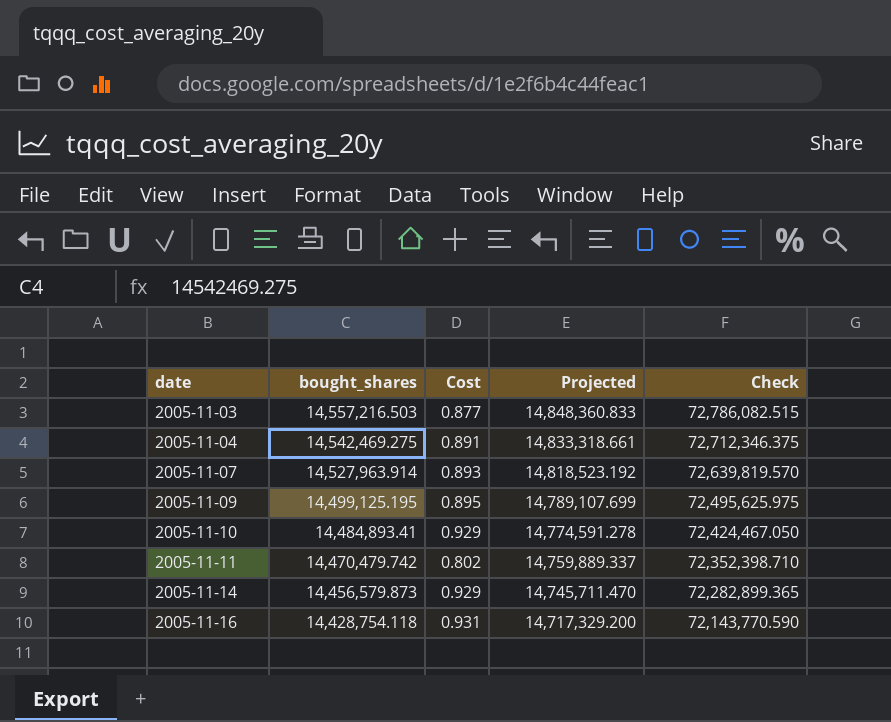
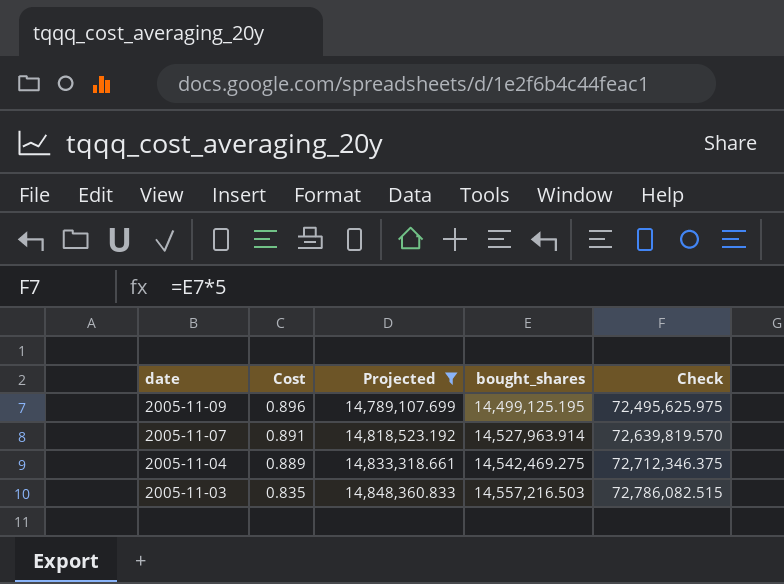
filter: none -> Projected >= 14,789,107.699
row order: date ascending -> date descending
column bought_shares | position: 2 -> 4
2005-11-09 | Cost: 0.895 -> 0.896
2005-11-07 | Cost: 0.893 -> 0.891
2005-11-04 | Cost: 0.891 -> 0.889
2005-11-03 | Cost: 0.877 -> 0.835

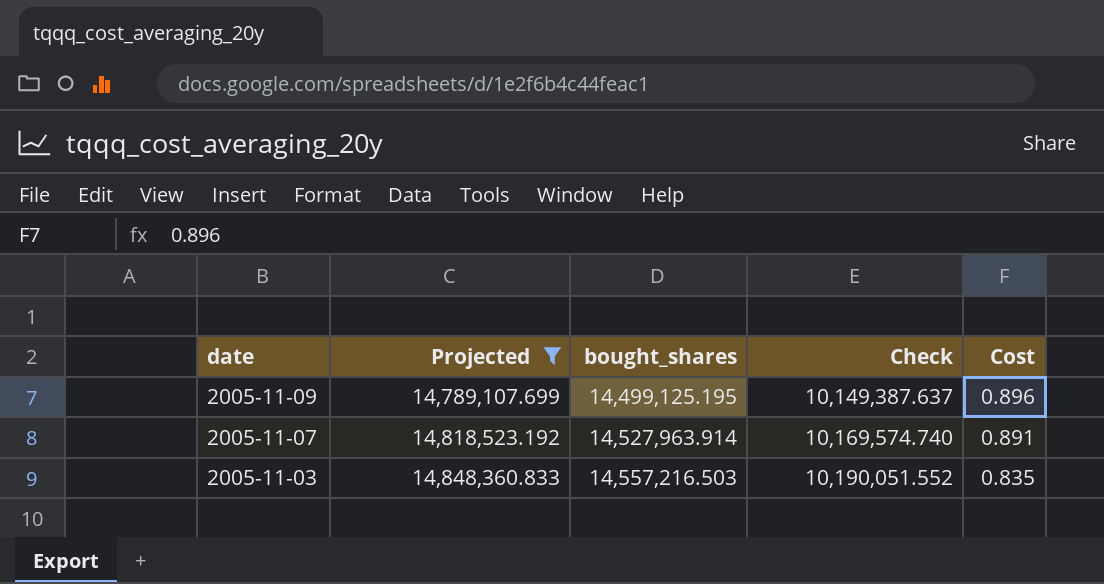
column Check | formula: [bought_shares] * 5 -> [bought_shares] * 0.7
column Cost | position: 2 -> 5
row 2005-11-04: 0.889 | 14,833,318.661 | 14,542,469.275 | 72,712,346.375 -> none

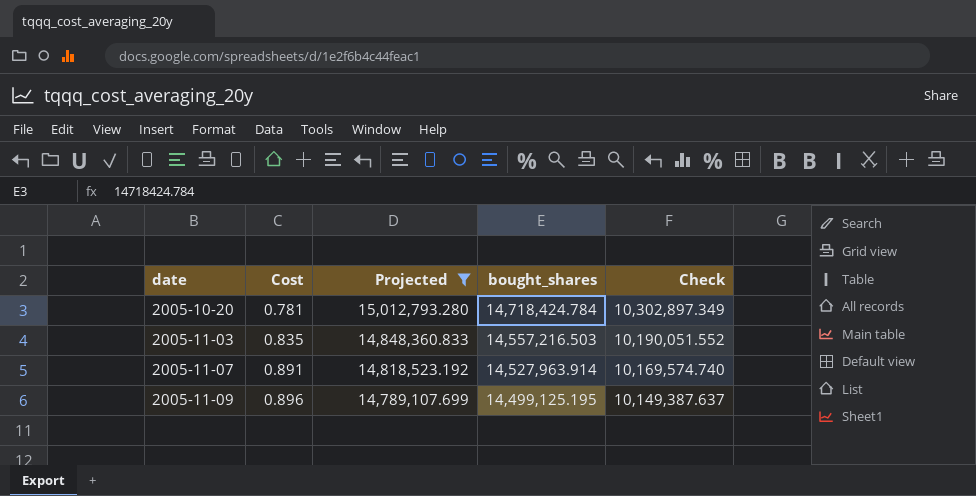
row order: date descending -> date ascending
column Cost | position: 5 -> 2
row 2005-10-20: none -> 0.781 | 15,012,793.280 | 14,718,424.784 | 10,302,897.349

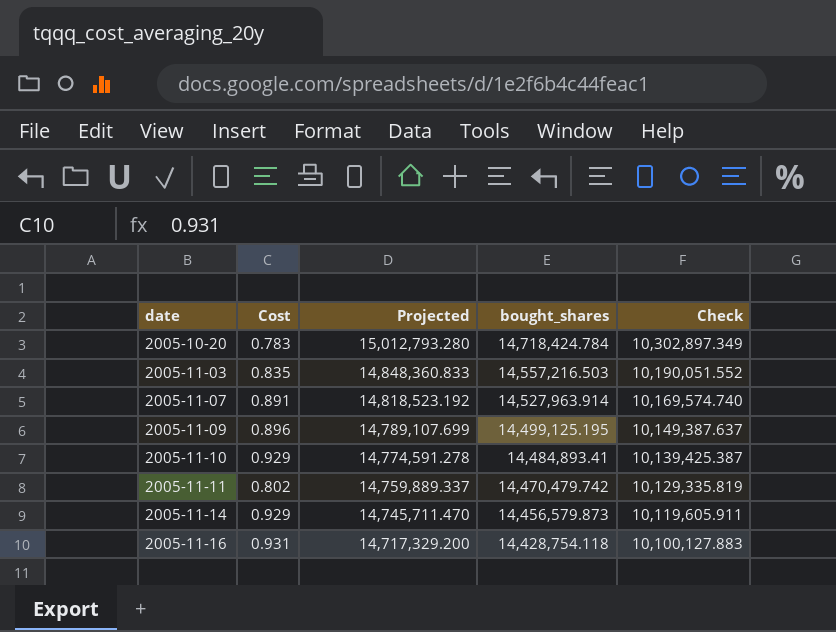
filter: Projected >= 14,789,107.699 -> none
2005-10-20 | Cost: 0.781 -> 0.783

